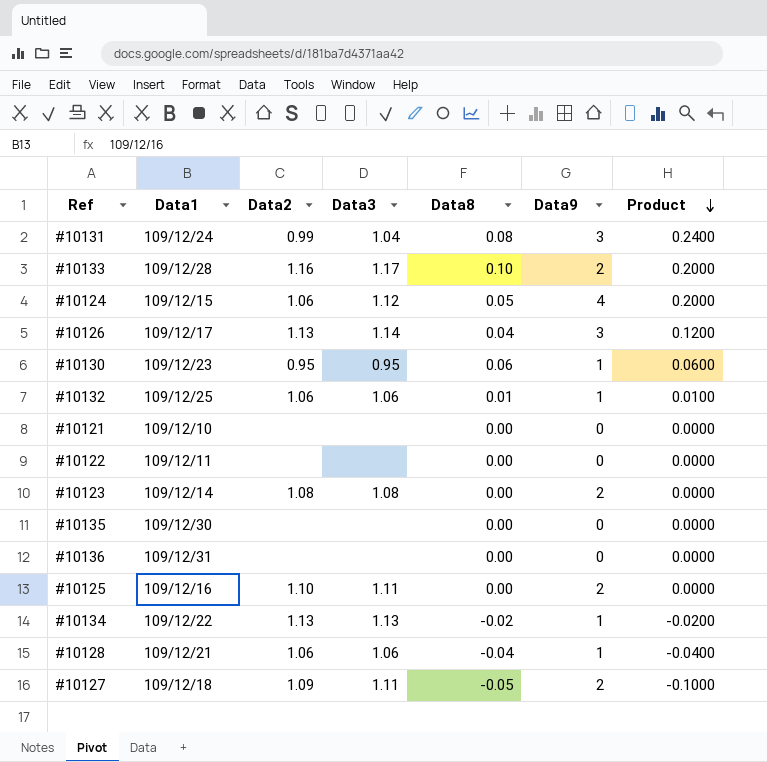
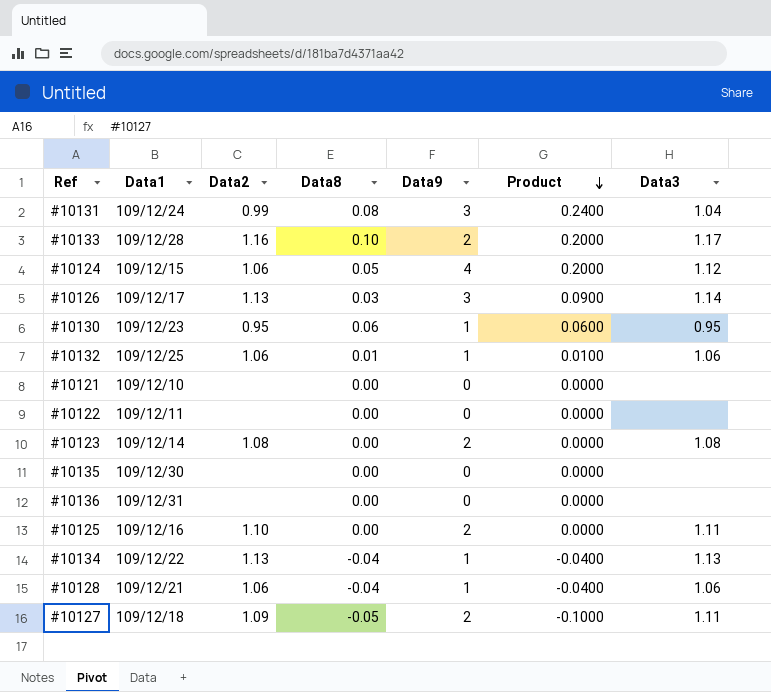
column Data3 | position: 4 -> 7
#10126 | Data8: 0.04 -> 0.03
#10126 | Product: 0.1200 -> 0.0900
#10134 | Data8: -0.02 -> -0.04
#10134 | Product: -0.0200 -> -0.0400

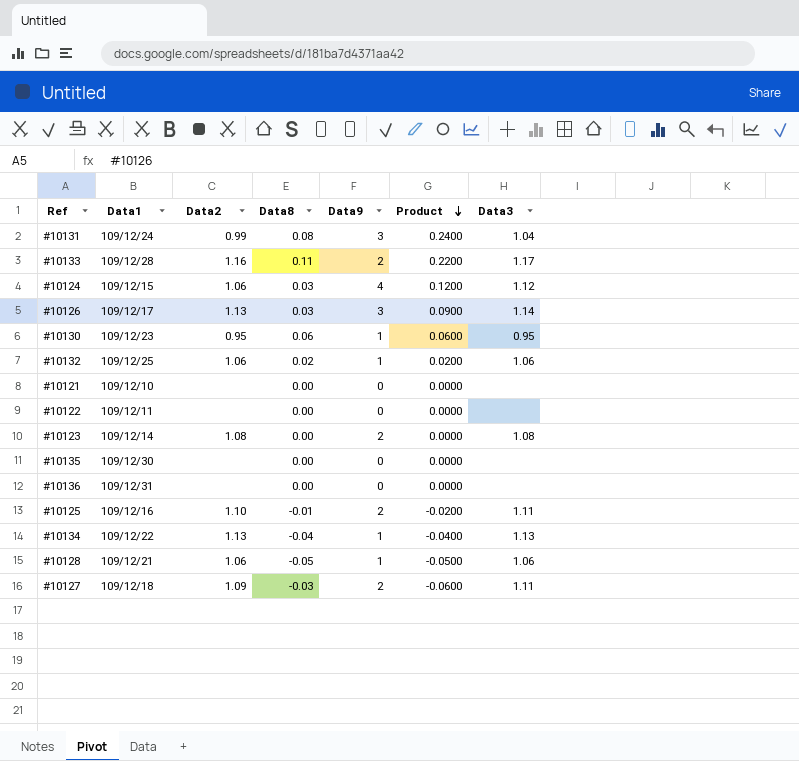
#10133 | Data8: 0.10 -> 0.11
#10133 | Product: 0.2000 -> 0.2200
#10124 | Data8: 0.05 -> 0.03
#10124 | Product: 0.2000 -> 0.1200
#10132 | Data8: 0.01 -> 0.02
#10132 | Product: 0.0100 -> 0.0200
#10125 | Data8: 0.00 -> -0.01
#10125 | Product: 0.0000 -> -0.0200
#10128 | Data8: -0.04 -> -0.05
#10128 | Product: -0.0400 -> -0.0500
#10127 | Data8: -0.05 -> -0.03
#10127 | Product: -0.1000 -> -0.0600

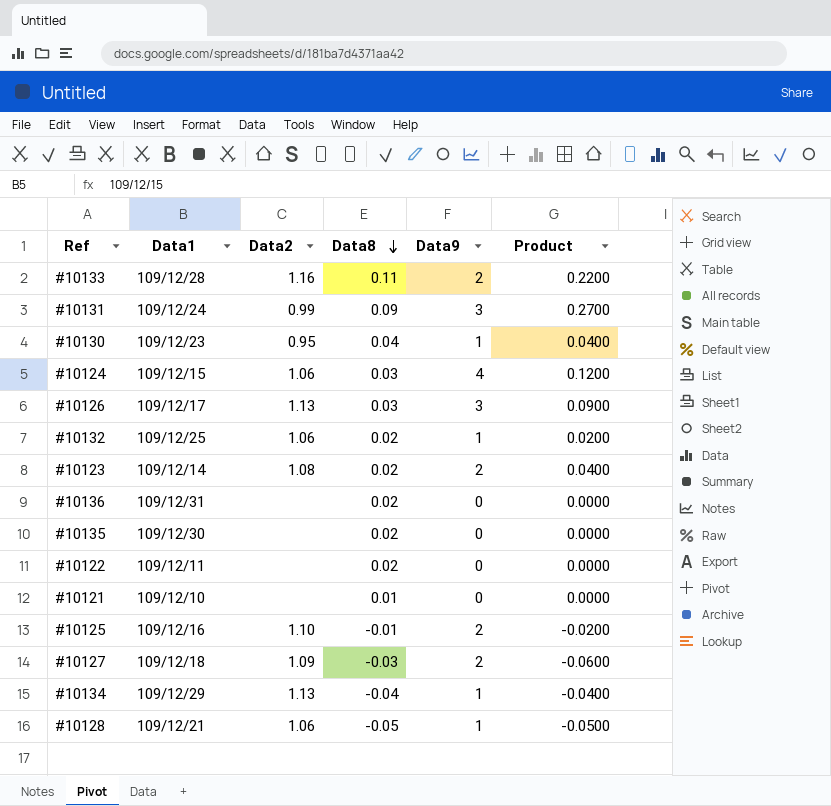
row order: Product descending -> Data8 descending
column Data3 | position: 7 -> none
#10131 | Data8: 0.08 -> 0.09
#10131 | Product: 0.2400 -> 0.2700
#10130 | Data8: 0.06 -> 0.04
#10130 | Product: 0.0600 -> 0.0400
#10123 | Data8: 0.00 -> 0.02
#10123 | Product: 0.0000 -> 0.0400
#10136 | Data8: 0.00 -> 0.02
#10135 | Data8: 0.00 -> 0.02
#10122 | Data8: 0.00 -> 0.02
#10121 | Data8: 0.00 -> 0.01
#10134 | Data1: 109/12/22 -> 109/12/29

